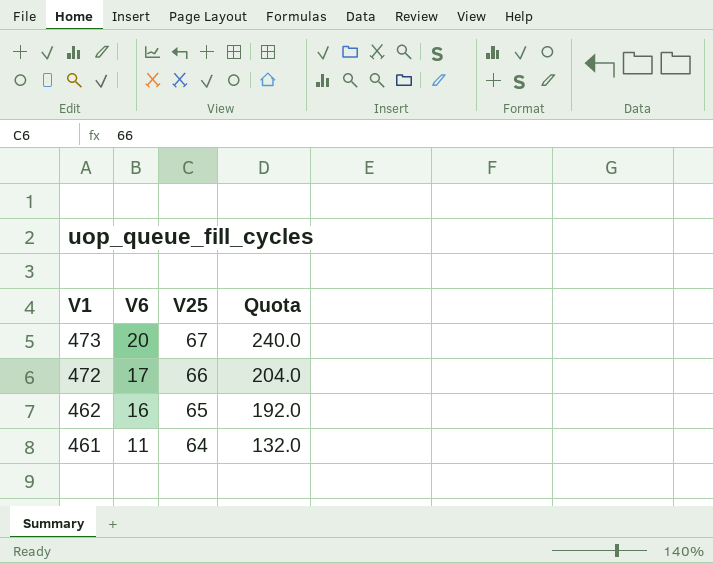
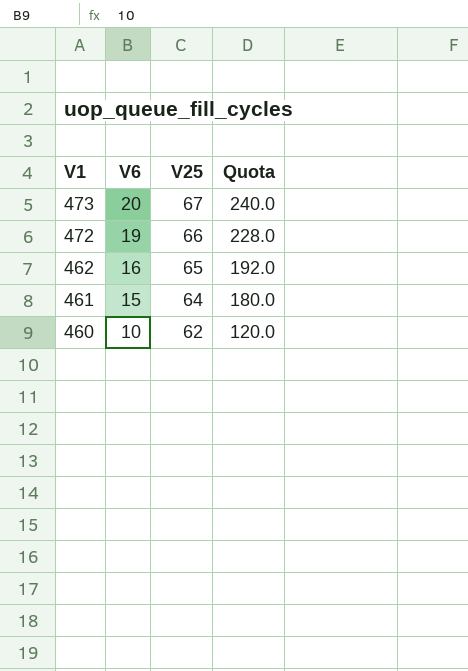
472 | V6: 17 -> 19
472 | Quota: 204.0 -> 228.0
461 | V6: 11 -> 15
461 | Quota: 132.0 -> 180.0
row 460: none -> 10 | 62 | 120.0

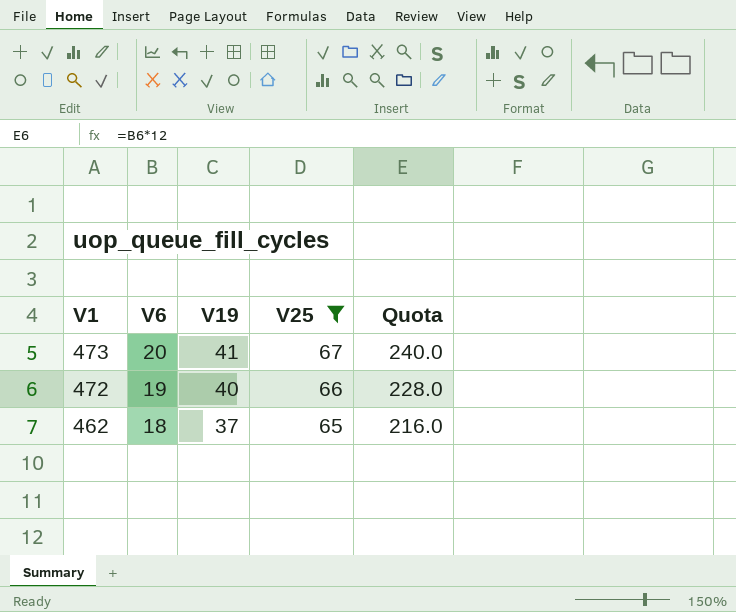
filter: none -> V25 >= 65
column V19 | position: none -> 3
462 | V6: 16 -> 18
462 | Quota: 192.0 -> 216.0

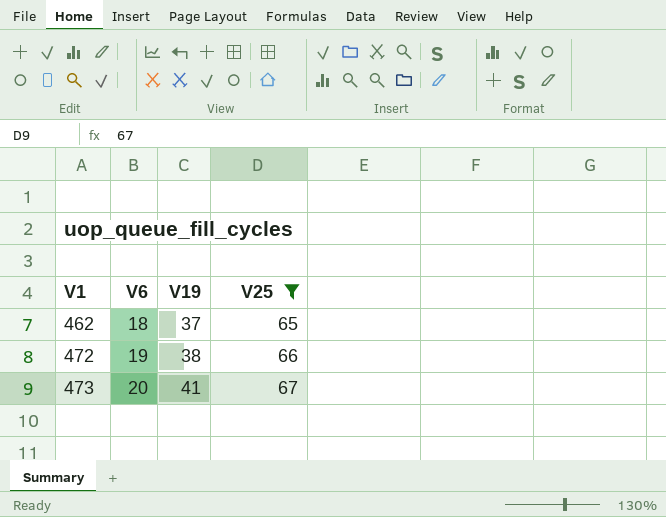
row order: V1 descending -> V1 ascending
column Quota | formula: [V6] * 12 -> none
472 | V19: 40 -> 38

